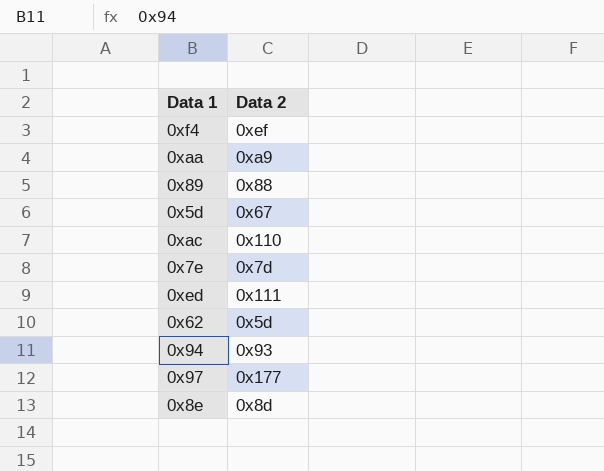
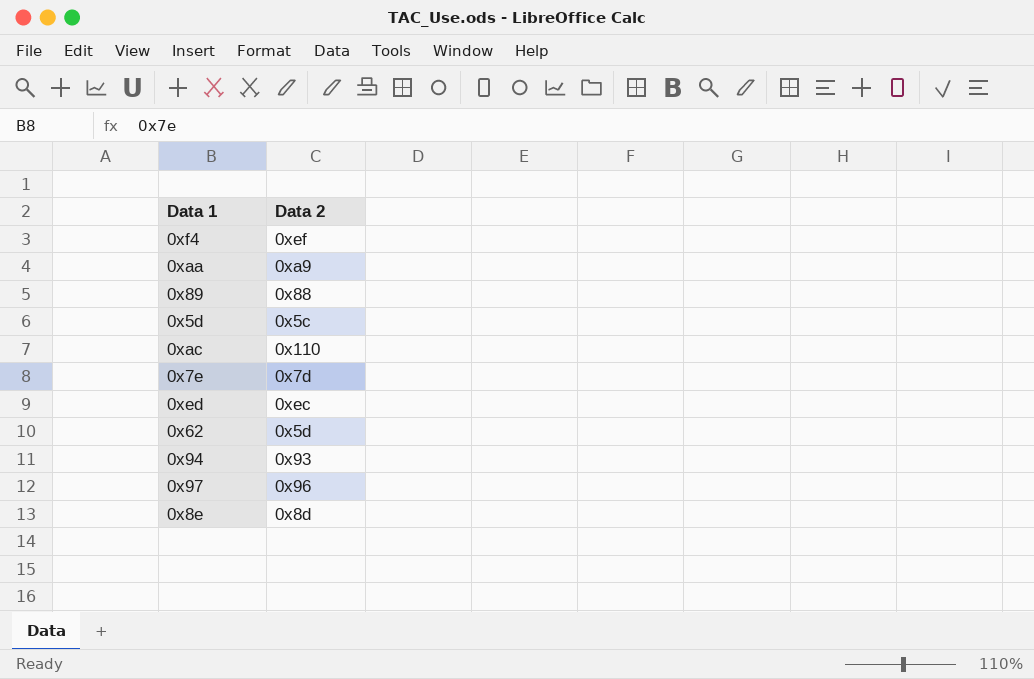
0x5d | Data 2: 0x67 -> 0x5c
0xed | Data 2: 0x111 -> 0xec
0x97 | Data 2: 0x177 -> 0x96

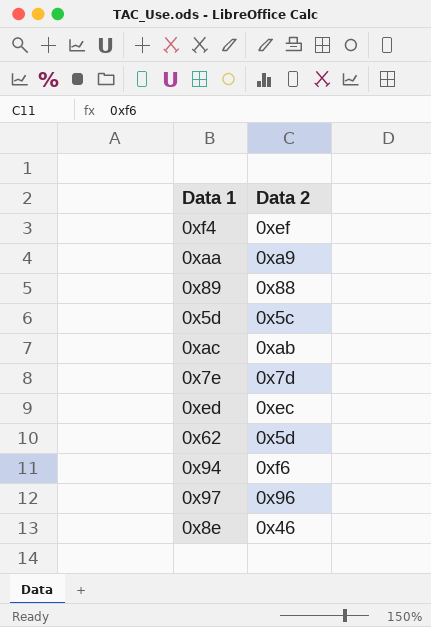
0xac | Data 2: 0x110 -> 0xab
0x94 | Data 2: 0x93 -> 0xf6
0x8e | Data 2: 0x8d -> 0x46

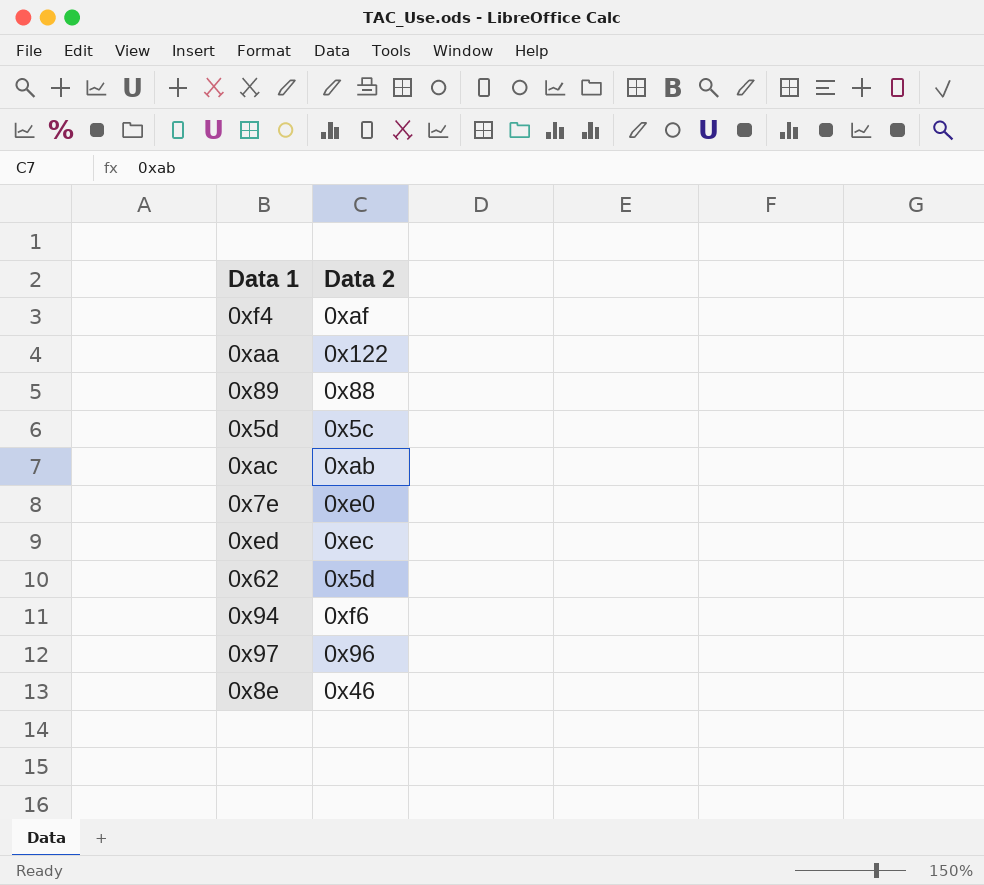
0xf4 | Data 2: 0xef -> 0xaf
0xaa | Data 2: 0xa9 -> 0x122
0x7e | Data 2: 0x7d -> 0xe0

